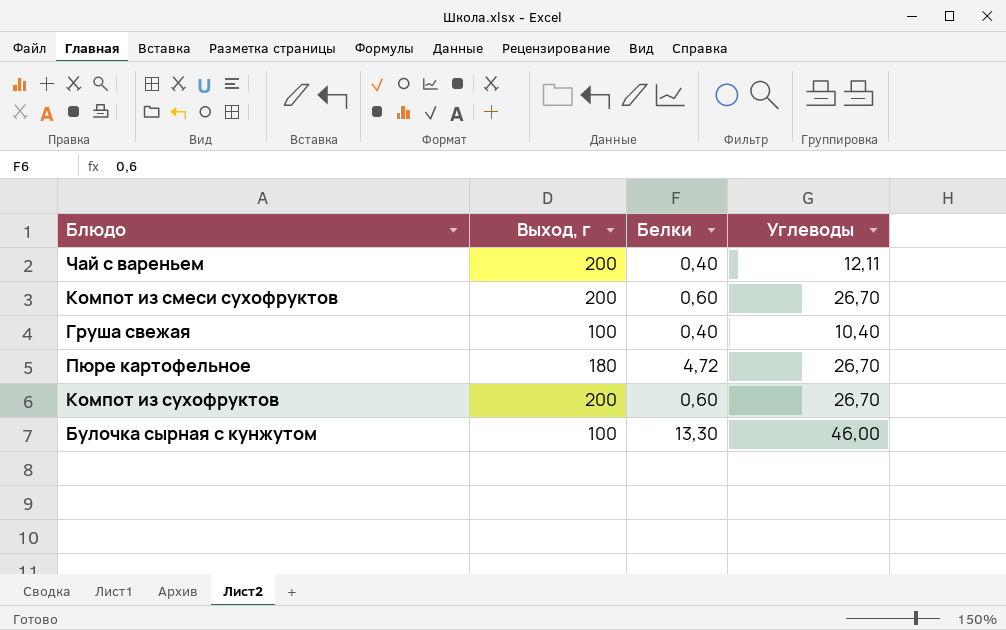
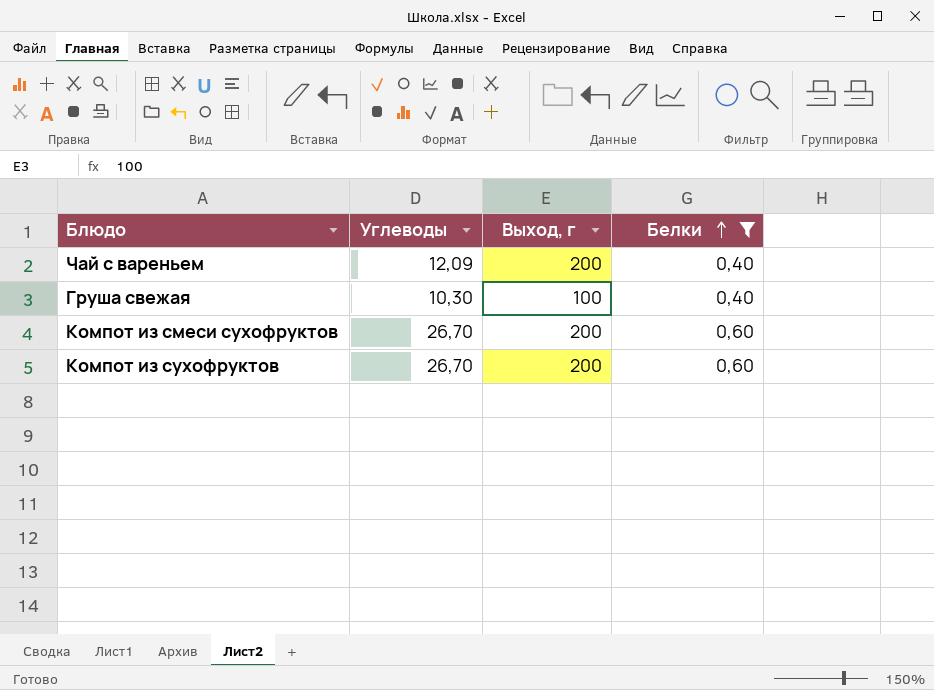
filter: none -> Белки <= 0,60
row order: none -> Белки ascending
column Углеводы | position: 4 -> 2
Чай с вареньем | Углеводы: 12,11 -> 12,09
Груша свежая | Углеводы: 10,40 -> 10,30

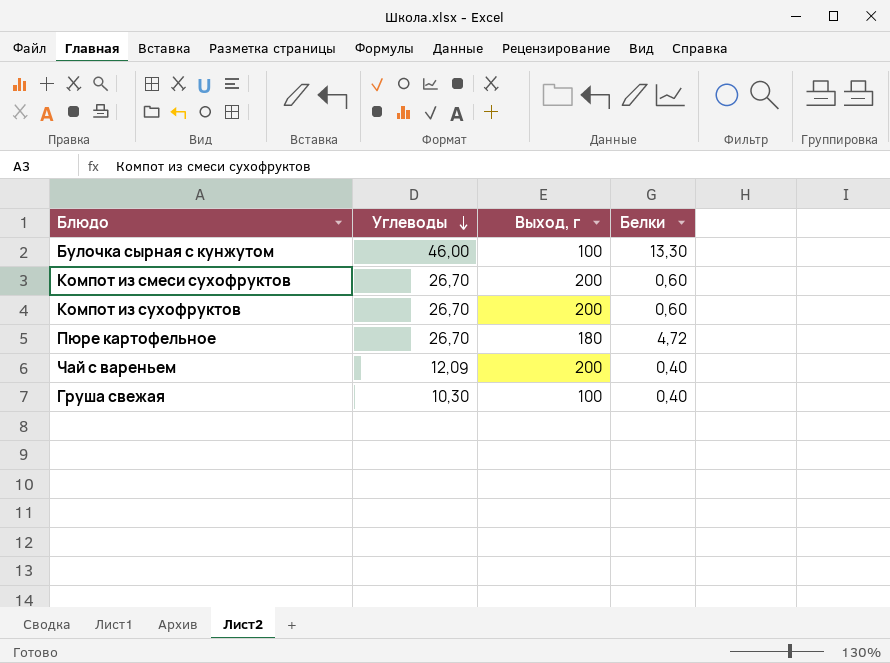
filter: Белки <= 0,60 -> none
row order: Белки ascending -> Углеводы descending

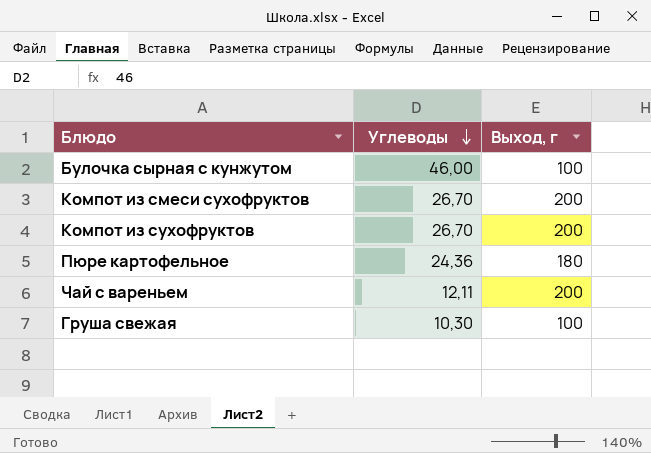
column Белки | position: 4 -> none
Пюре картофельное | Углеводы: 26,70 -> 24,36
Чай с вареньем | Углеводы: 12,09 -> 12,11

